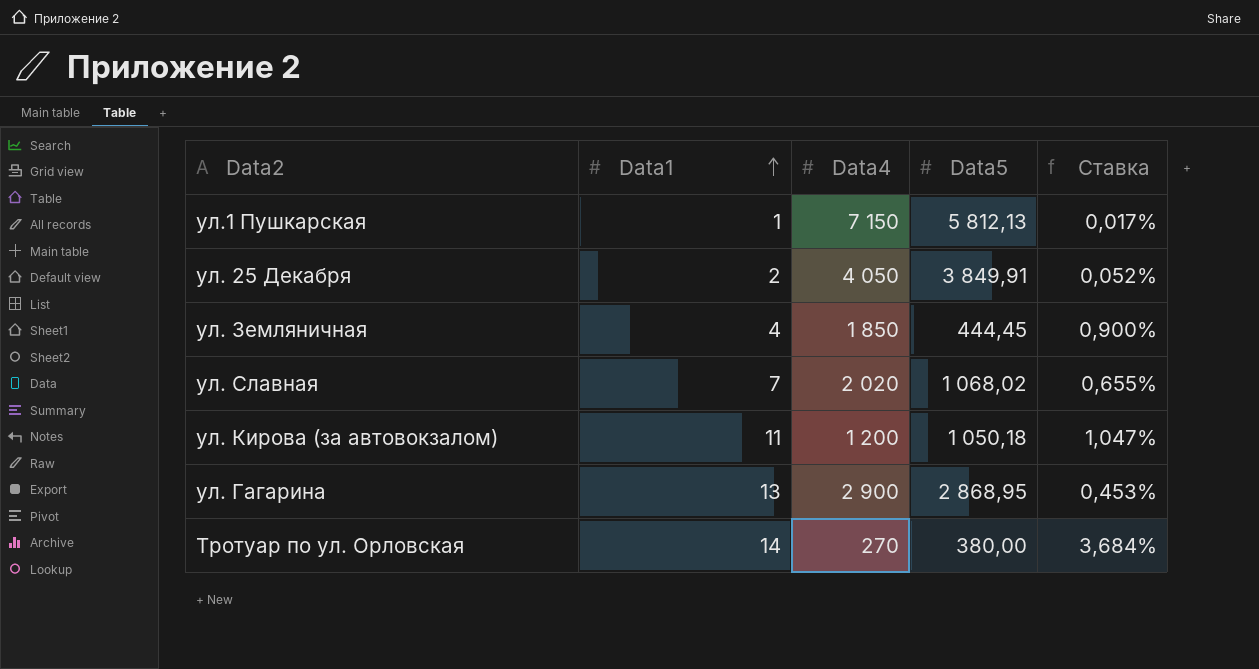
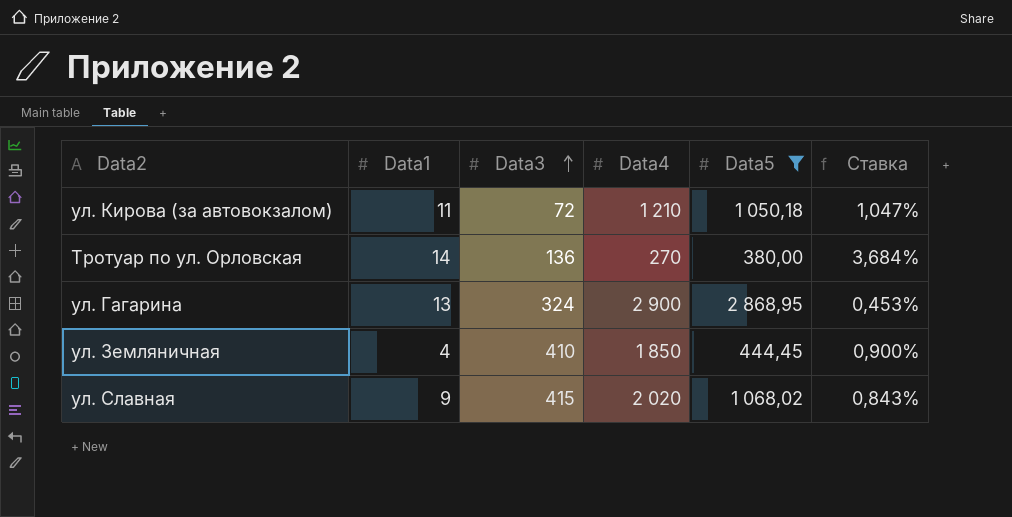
filter: none -> Data5 <= 2 868,95
row order: Data1 ascending -> Data3 ascending
column Data3 | position: none -> 3
ул. Кирова (за автовокзалом) | Data4: 1 200 -> 1 210
ул. Славная | Data1: 7 -> 9
ул. Славная | Ставка: 0,655% -> 0,843%

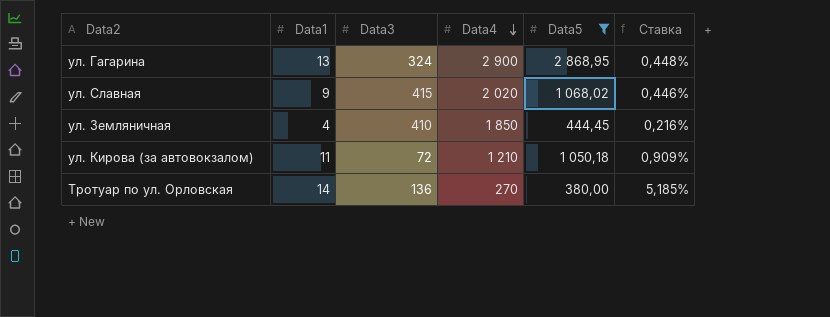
row order: Data3 ascending -> Data4 descending
column Ставка | formula: [Data1] / [Data5] -> [Data1] / [Data4]

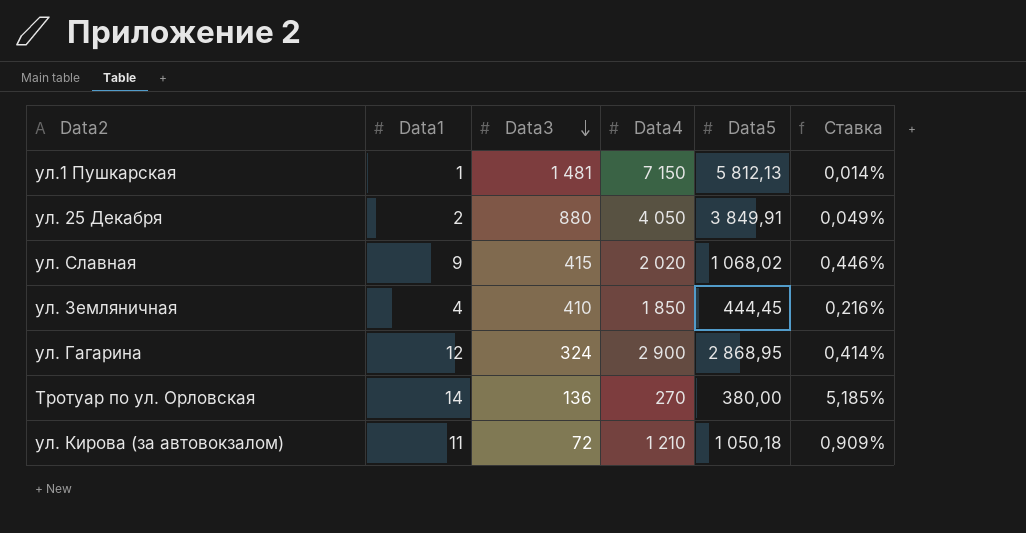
filter: Data5 <= 2 868,95 -> none
row order: Data4 descending -> Data3 descending
ул. Гагарина | Data1: 13 -> 12
ул. Гагарина | Ставка: 0,448% -> 0,414%

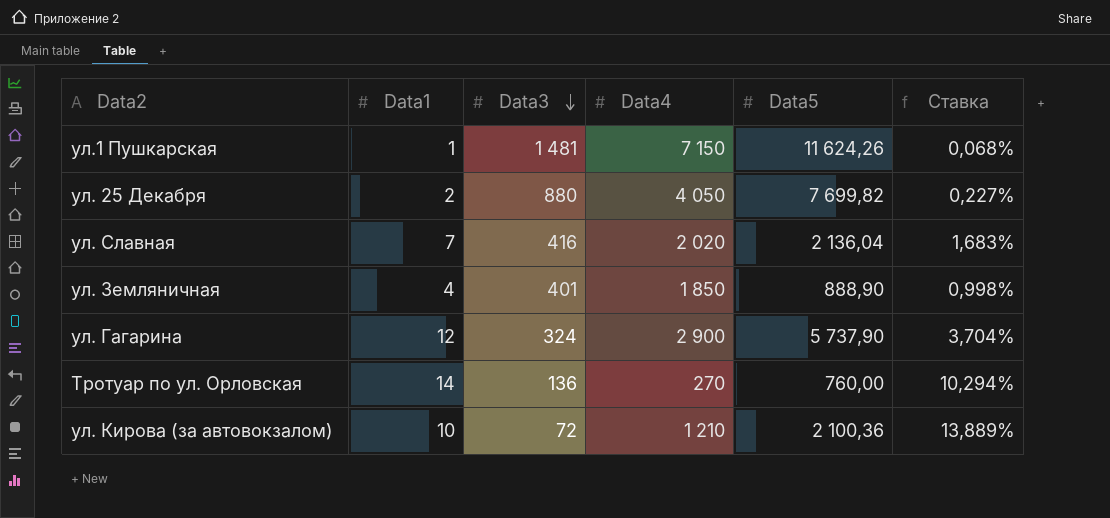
column Ставка | formula: [Data1] / [Data4] -> [Data1] / [Data3]
ул.1 Пушкарская | Data5: 5 812,13 -> 11 624,26
ул. 25 Декабря | Data5: 3 849,91 -> 7 699,82
ул. Славная | Data1: 9 -> 7
ул. Славная | Data3: 415 -> 416
ул. Славная | Data5: 1 068,02 -> 2 136,04
ул. Земляничная | Data3: 410 -> 401
ул. Земляничная | Data5: 444,45 -> 888,90
ул. Гагарина | Data5: 2 868,95 -> 5 737,90
Тротуар по ул. Орловская | Data5: 380,00 -> 760,00
ул. Кирова (за автовокзалом) | Data1: 11 -> 10
ул. Кирова (за автовокзалом) | Data5: 1 050,18 -> 2 100,36

